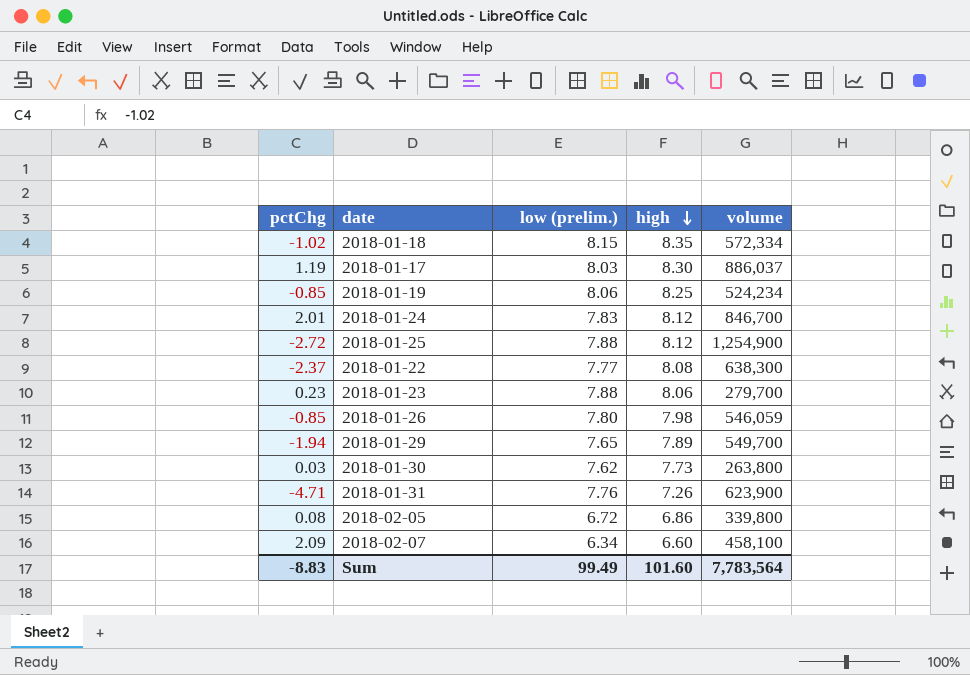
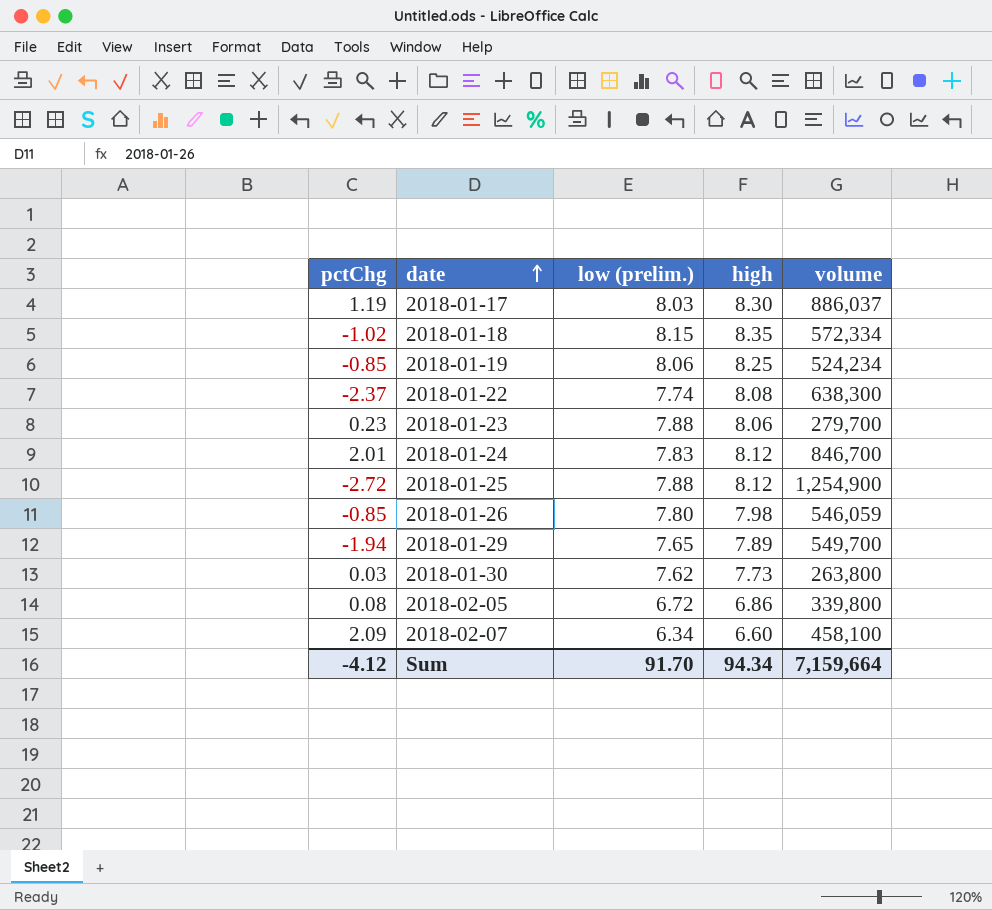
row order: high descending -> date ascending
row 2018-01-31: -4.71 | 7.76 | 7.26 | 623,900 -> none
2018-01-22 | low (prelim.): 7.77 -> 7.74
Sum | pctChg: -8.83 -> -4.12
Sum | low (prelim.): 99.49 -> 91.70
Sum | high: 101.60 -> 94.34
Sum | volume: 7,783,564 -> 7,159,664

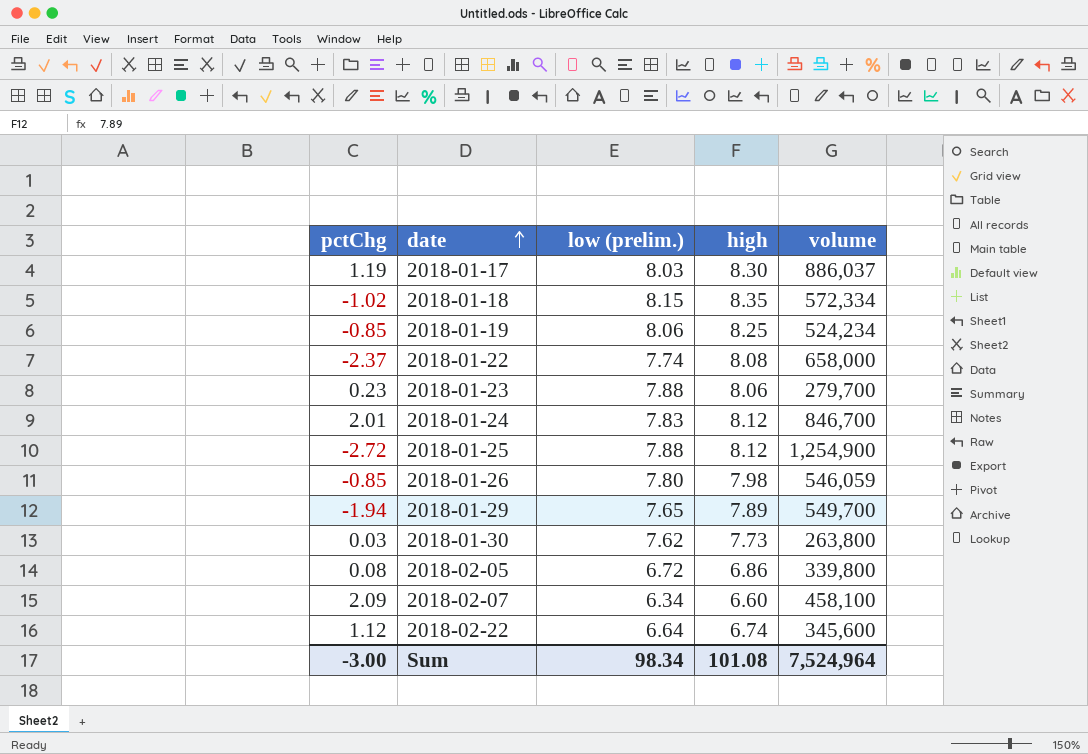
2018-01-22 | volume: 638,300 -> 658,000
row 2018-02-22: none -> 1.12 | 6.64 | 6.74 | 345,600
Sum | pctChg: -4.12 -> -3.00
Sum | low (prelim.): 91.70 -> 98.34
Sum | high: 94.34 -> 101.08
Sum | volume: 7,159,664 -> 7,524,964

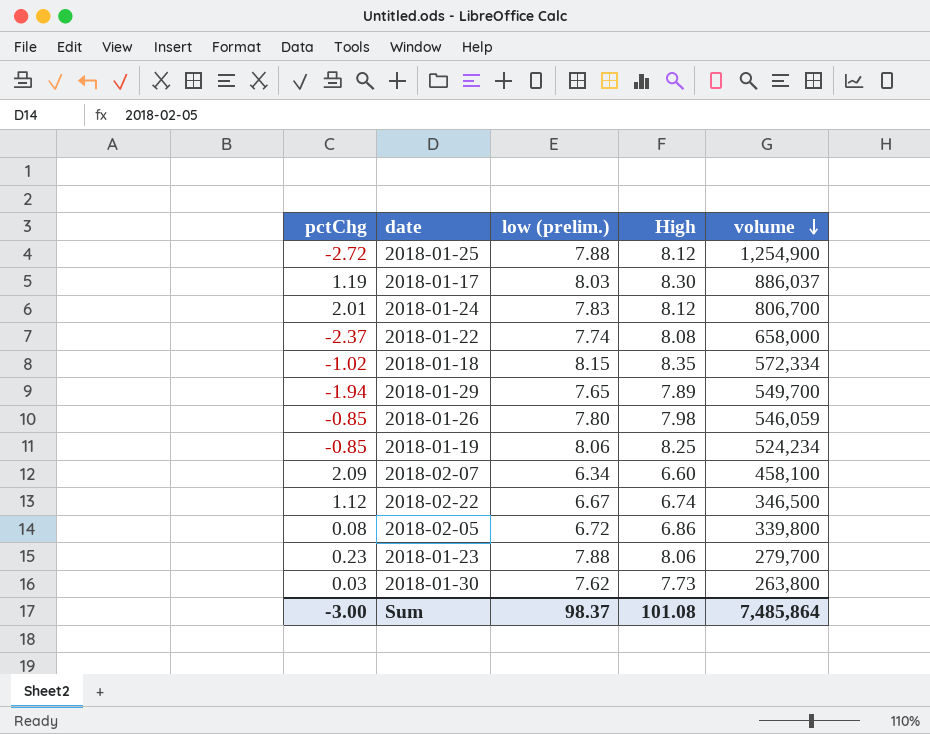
row order: date ascending -> volume descending
column name: high -> High
2018-01-24 | volume: 846,700 -> 806,700
2018-02-22 | low (prelim.): 6.64 -> 6.67
2018-02-22 | volume: 345,600 -> 346,500
Sum | low (prelim.): 98.34 -> 98.37
Sum | volume: 7,524,964 -> 7,485,864

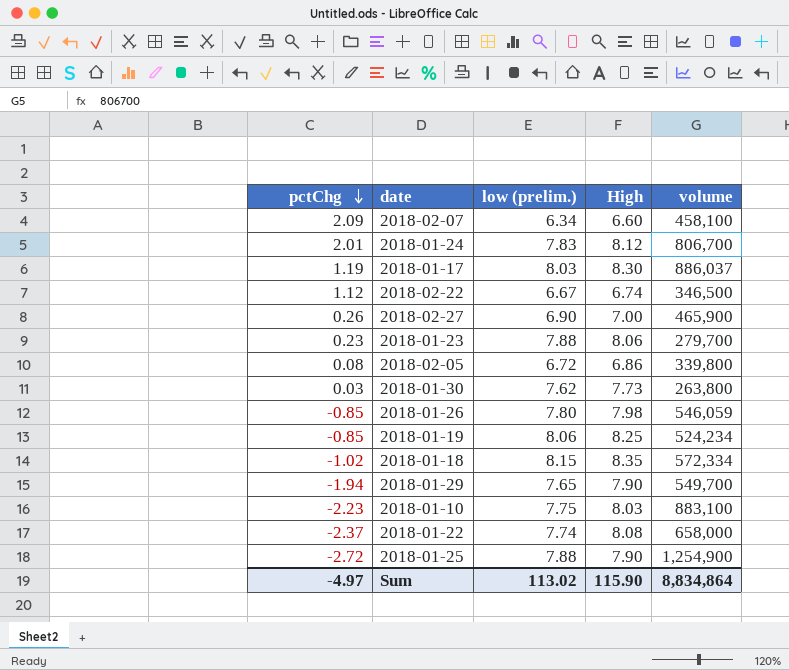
row order: volume descending -> pctChg descending
row 2018-02-27: none -> 0.26 | 6.90 | 7.00 | 465,900
2018-01-29 | High: 7.89 -> 7.90
row 2018-01-10: none -> -2.23 | 7.75 | 8.03 | 883,100
2018-01-25 | High: 8.12 -> 7.90
Sum | pctChg: -3.00 -> -4.97
Sum | low (prelim.): 98.37 -> 113.02
Sum | High: 101.08 -> 115.90
Sum | volume: 7,485,864 -> 8,834,864

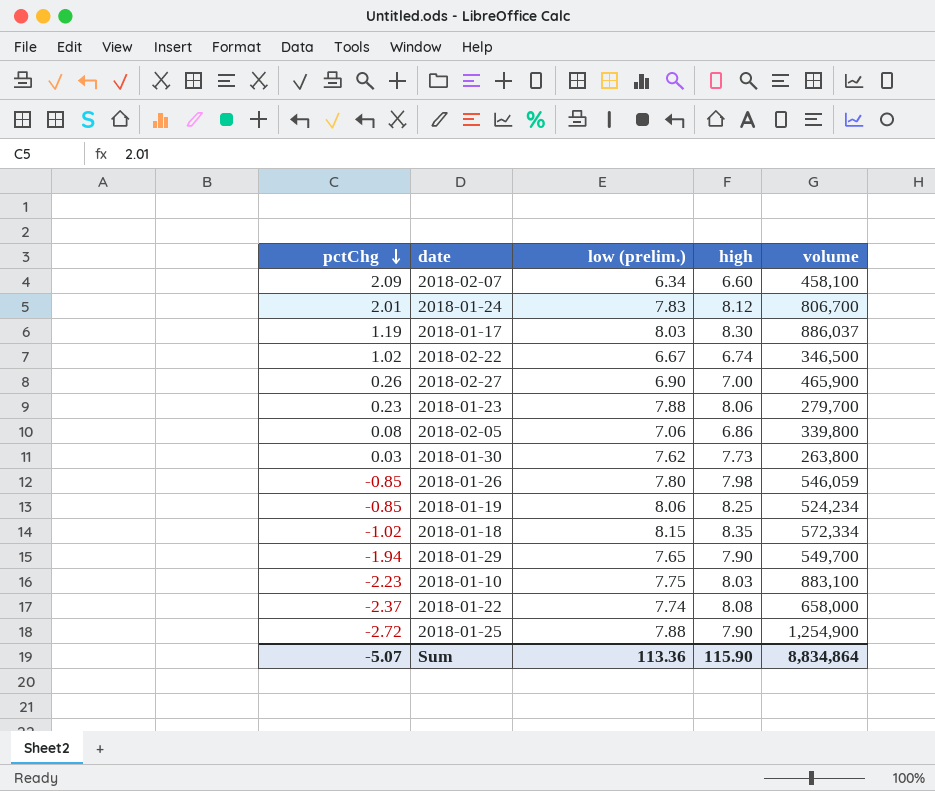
column name: High -> high
2018-02-22 | pctChg: 1.12 -> 1.02
2018-02-05 | low (prelim.): 6.72 -> 7.06
Sum | pctChg: -4.97 -> -5.07
Sum | low (prelim.): 113.02 -> 113.36

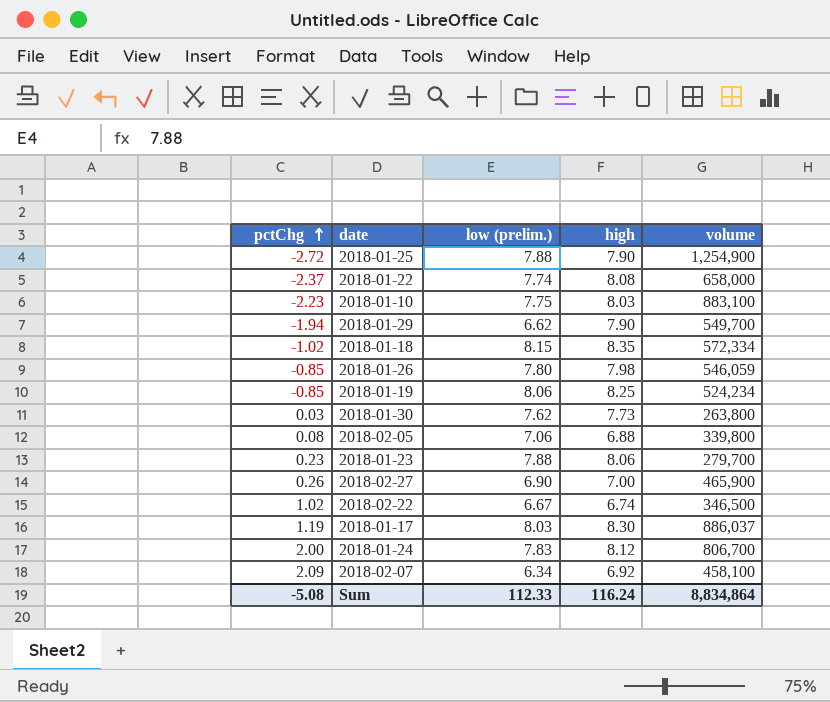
row order: pctChg descending -> pctChg ascending
2018-01-29 | low (prelim.): 7.65 -> 6.62
2018-02-05 | high: 6.86 -> 6.88
2018-01-24 | pctChg: 2.01 -> 2.00
2018-02-07 | high: 6.60 -> 6.92
Sum | pctChg: -5.07 -> -5.08
Sum | low (prelim.): 113.36 -> 112.33
Sum | high: 115.90 -> 116.24

